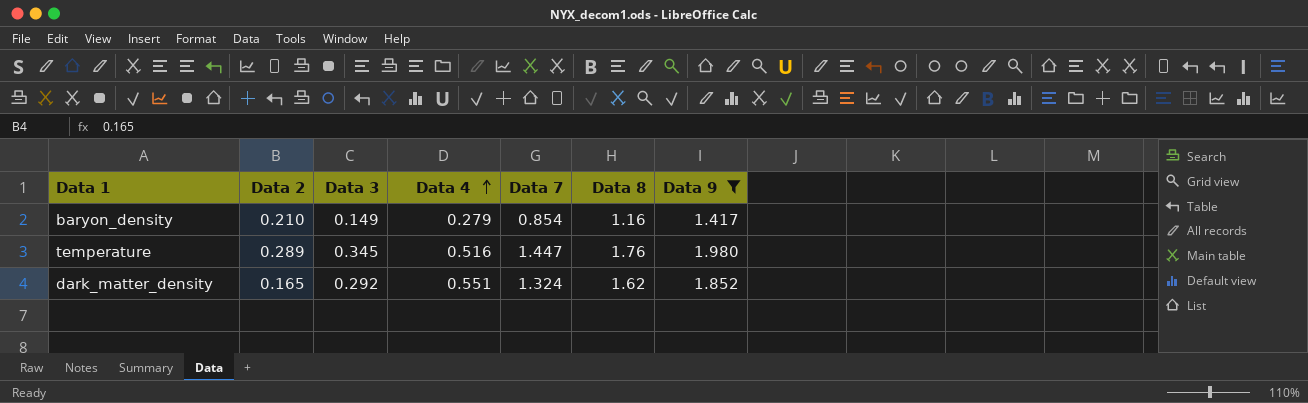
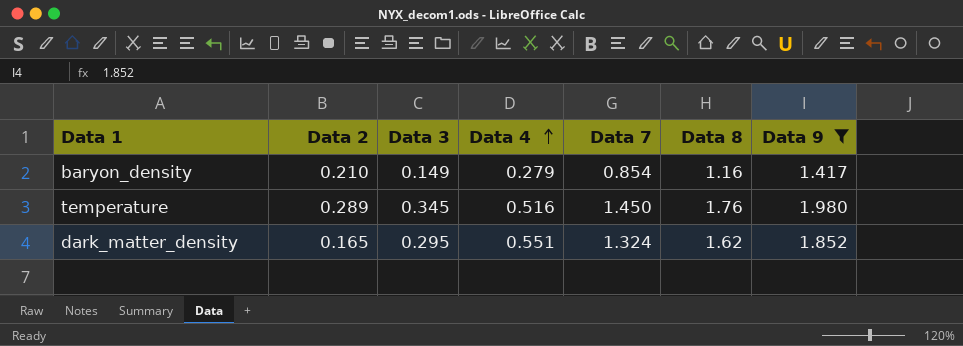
temperature | Data 7: 1.447 -> 1.450
dark_matter_density | Data 3: 0.292 -> 0.295

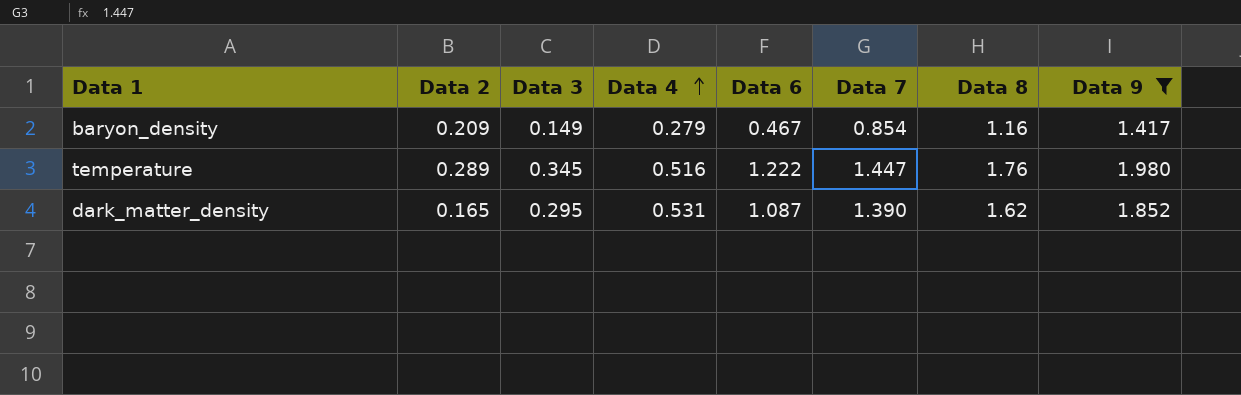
column Data 6 | position: none -> 5
baryon_density | Data 2: 0.210 -> 0.209
temperature | Data 7: 1.450 -> 1.447
dark_matter_density | Data 4: 0.551 -> 0.531
dark_matter_density | Data 7: 1.324 -> 1.390

